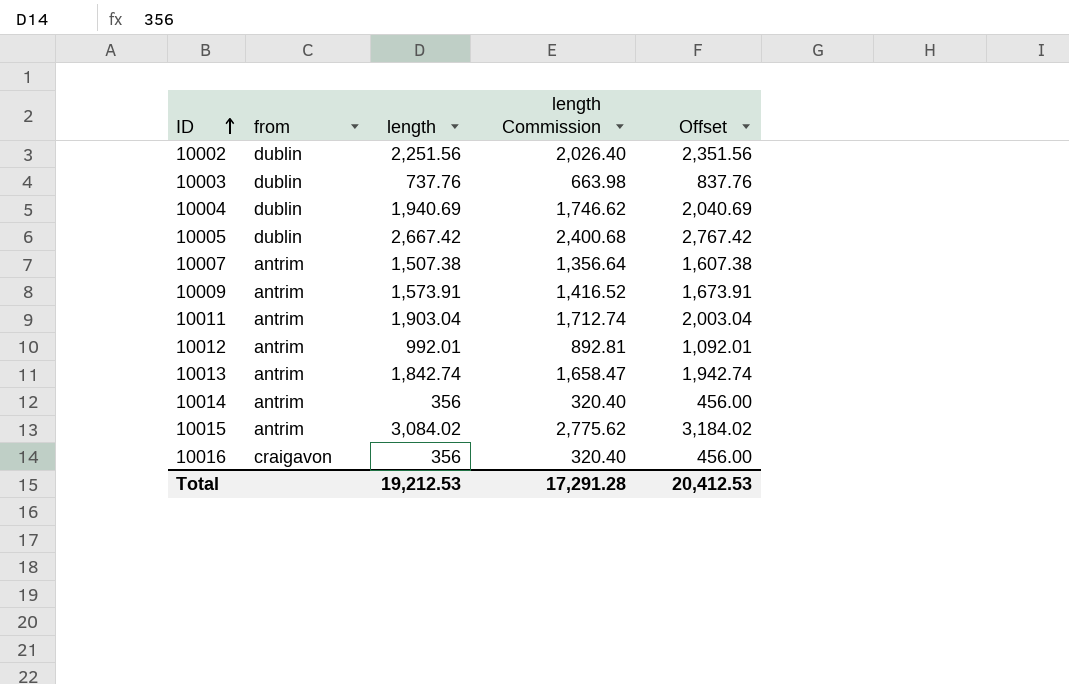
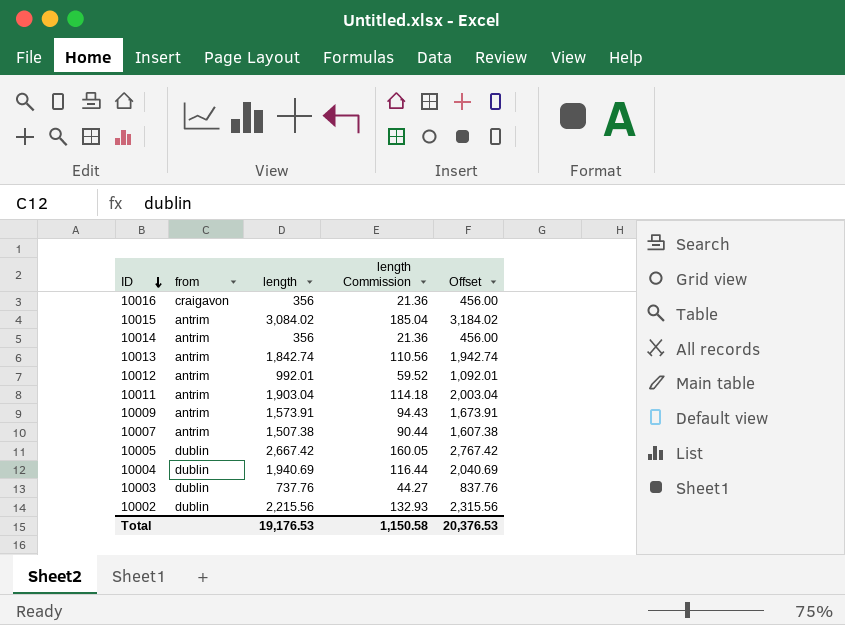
row order: ID ascending -> ID descending
column length Commission | formula: [length] * 0.9 -> [length] * 0.06
10002 | length: 2,251.56 -> 2,215.56
10002 | Offset: 2,351.56 -> 2,315.56
Total | length: 19,212.53 -> 19,176.53
Total | length Commission: 17,291.28 -> 1,150.58
Total | Offset: 20,412.53 -> 20,376.53

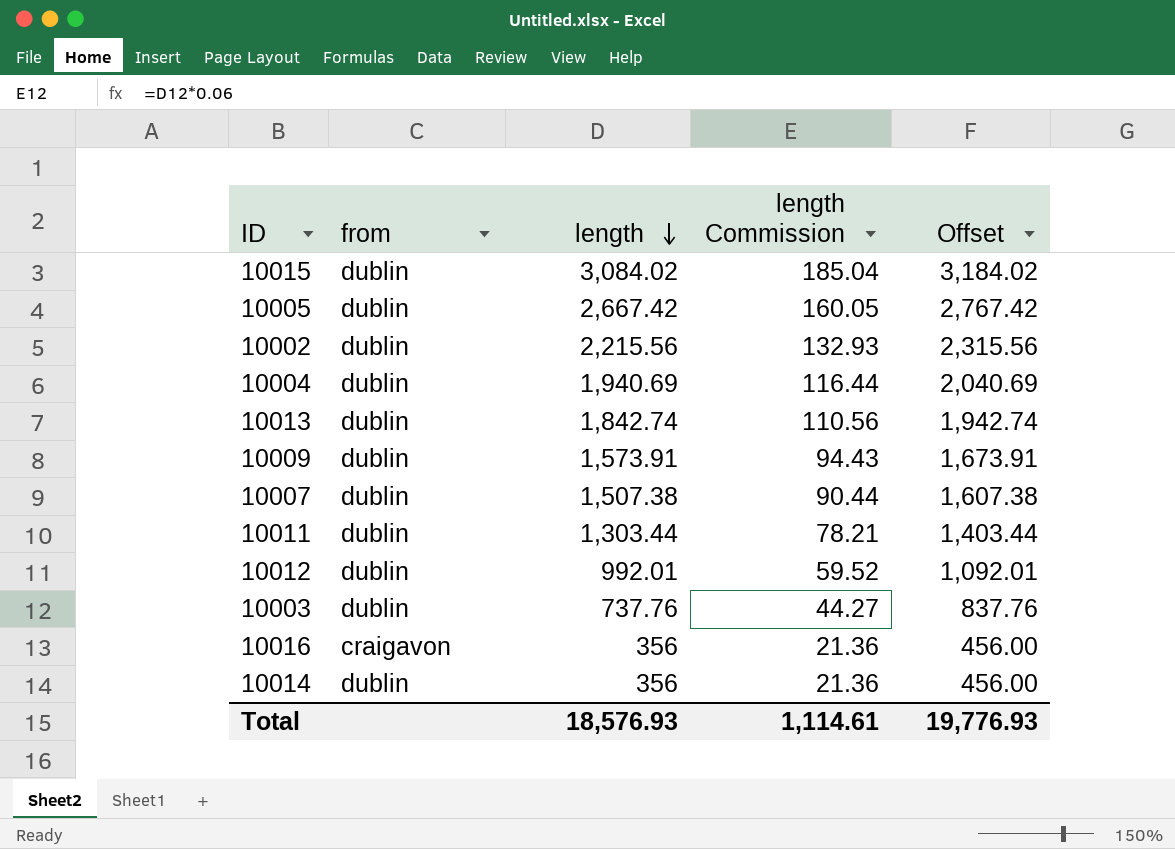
row order: ID descending -> length descending
10015 | from: antrim -> dublin
10013 | from: antrim -> dublin
10009 | from: antrim -> dublin
10007 | from: antrim -> dublin
10011 | from: antrim -> dublin
10011 | length: 1,903.04 -> 1,303.44
10011 | length Commission: 114.18 -> 78.21
10011 | Offset: 2,003.04 -> 1,403.44
10012 | from: antrim -> dublin
10014 | from: antrim -> dublin
Total | length: 19,176.53 -> 18,576.93
Total | length Commission: 1,150.58 -> 1,114.61
Total | Offset: 20,376.53 -> 19,776.93

